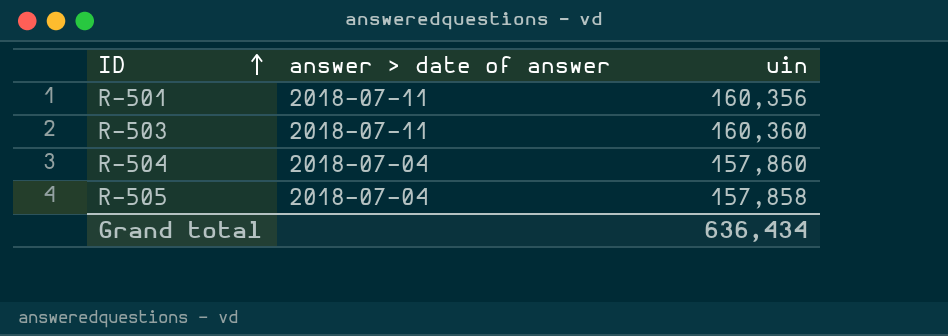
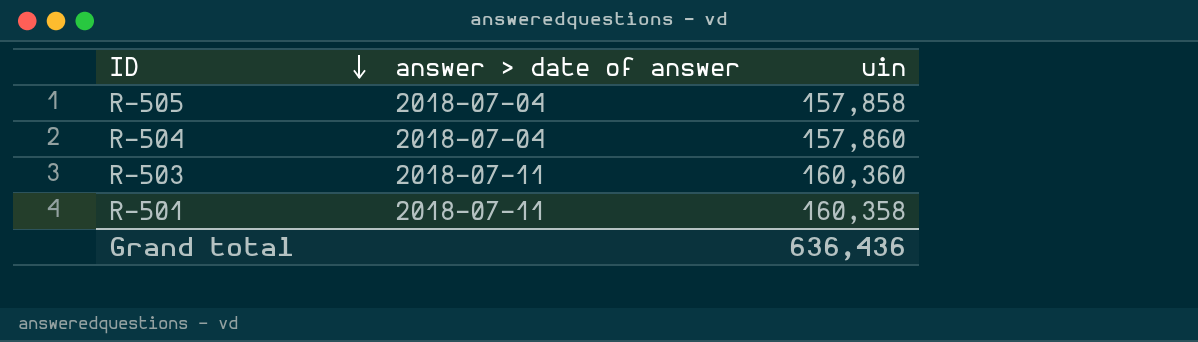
row order: ID ascending -> ID descending
R-501 | uin: 160,356 -> 160,358
Grand total | uin: 636,434 -> 636,436

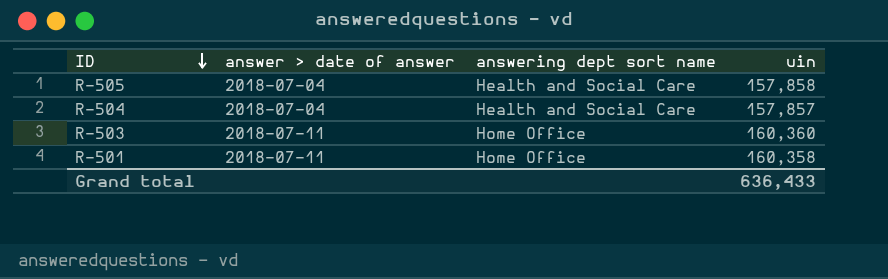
column answering dept sort name | position: none -> 3
R-504 | uin: 157,860 -> 157,857
Grand total | uin: 636,436 -> 636,433

